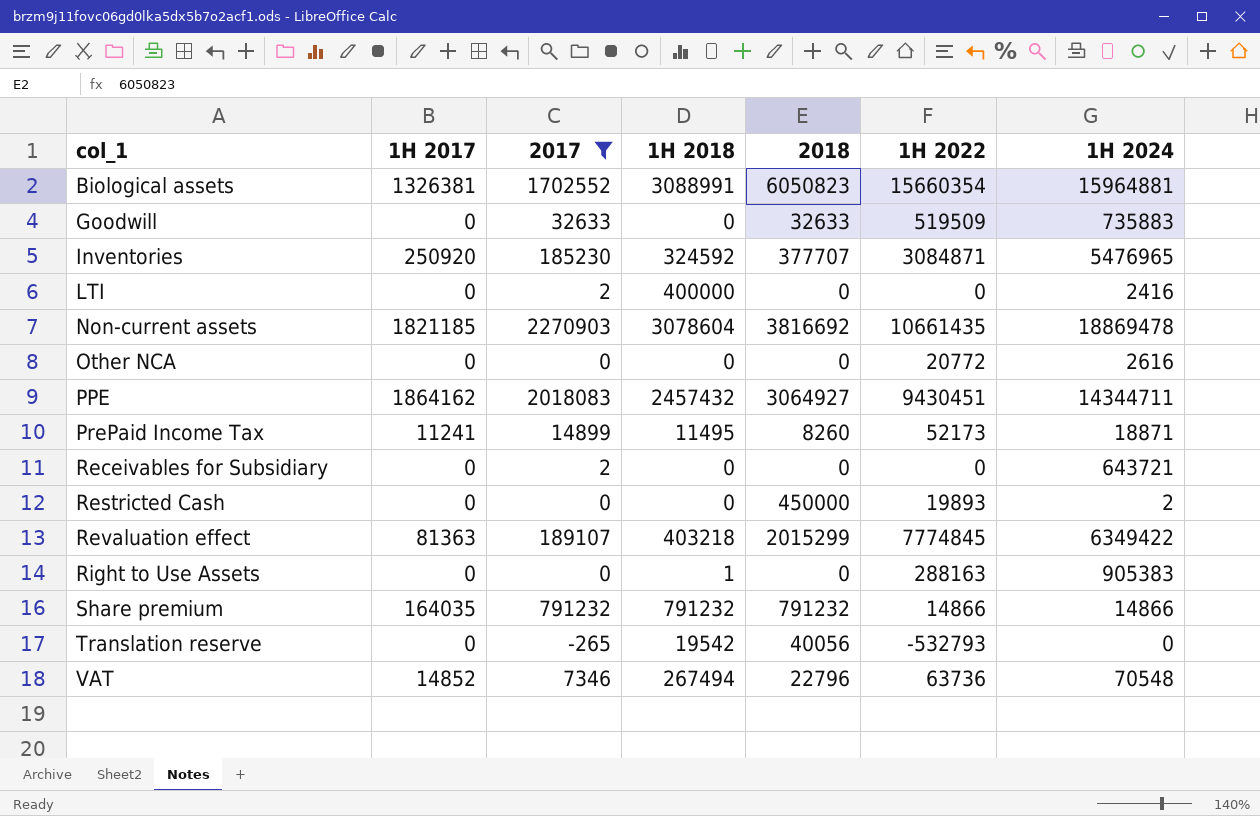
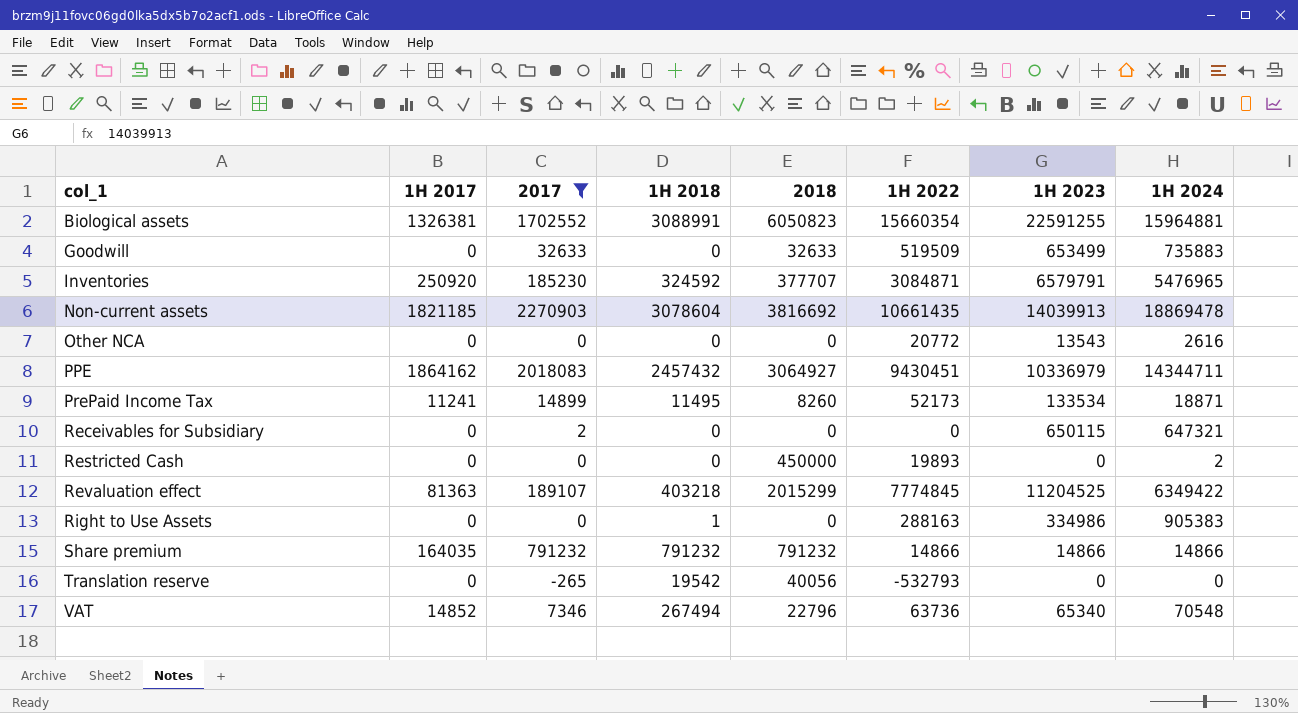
column 1H 2023 | position: none -> 7
row LTI: 0 | 2 | 400000 | 0 | 0 | 2416 -> none
Receivables for Subsidiary | 1H 2024: 643721 -> 647321

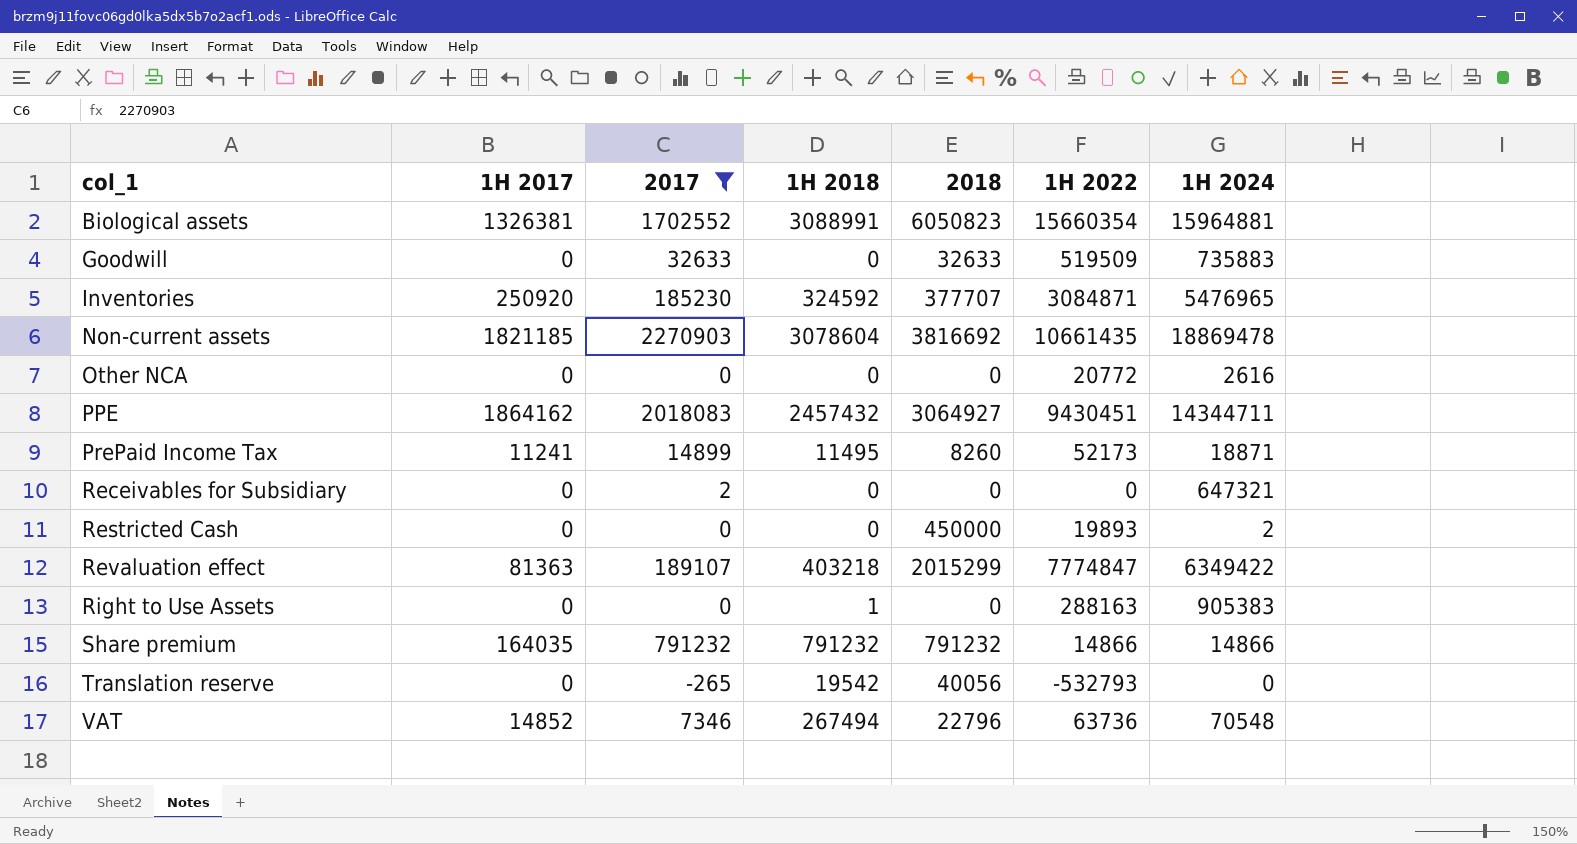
column 1H 2023 | position: 7 -> none
Revaluation effect | 1H 2022: 7774845 -> 7774847

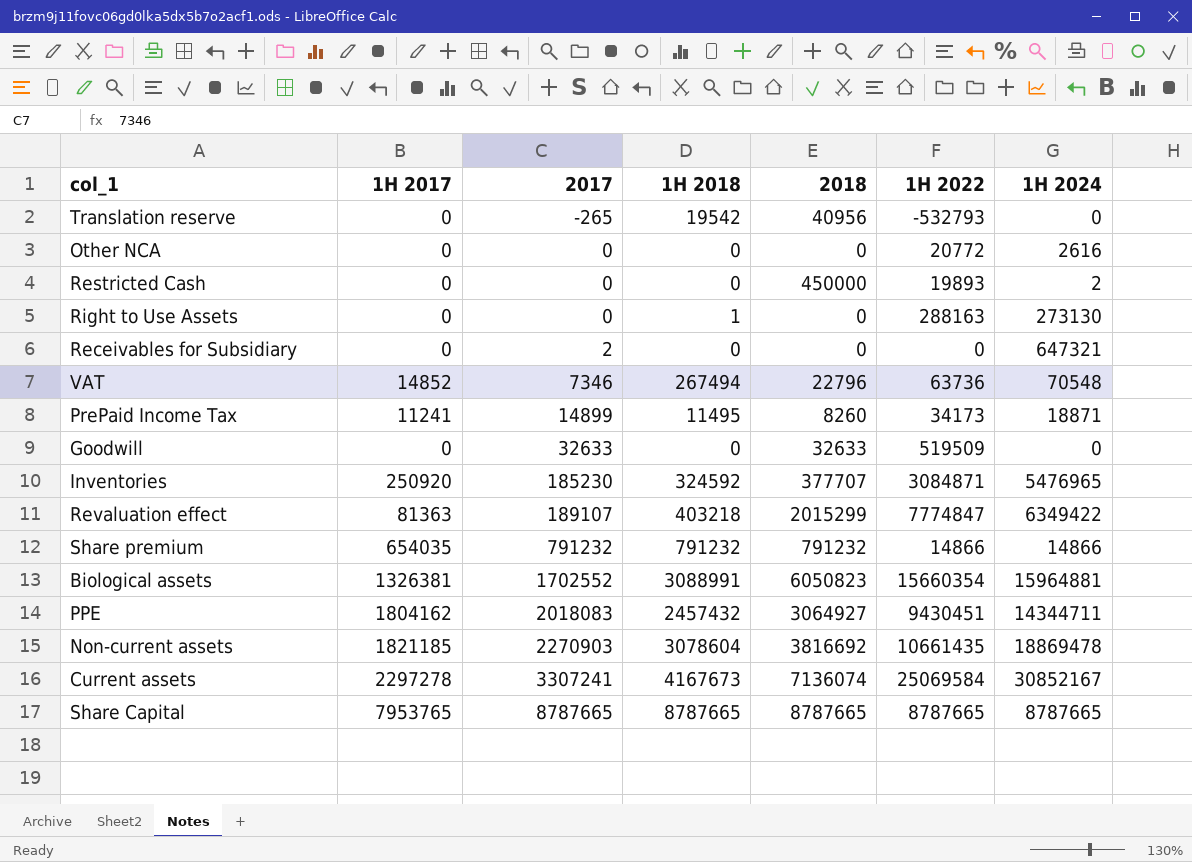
filter: 2017 <= 2270903 -> none
row order: col_1 ascending -> 2017 ascending
Translation reserve | 2018: 40056 -> 40956
Right to Use Assets | 1H 2024: 905383 -> 273130
PrePaid Income Tax | 1H 2022: 52173 -> 34173
Goodwill | 1H 2024: 735883 -> 0
Share premium | 1H 2017: 164035 -> 654035
PPE | 1H 2017: 1864162 -> 1804162

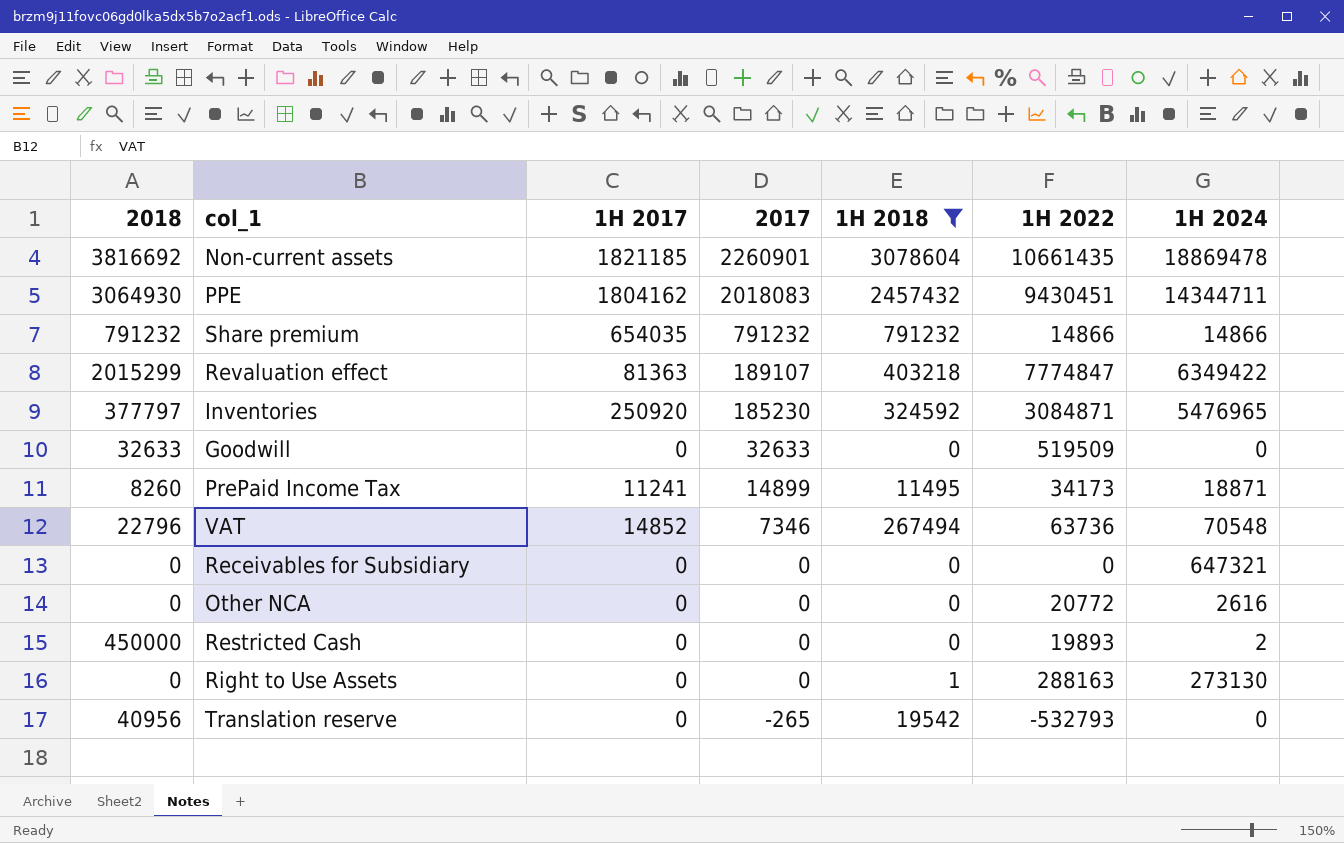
filter: none -> 1H 2018 <= 3078604
row order: 2017 ascending -> 2017 descending
column 2018 | position: 5 -> 1
Non-current assets | 2017: 2270903 -> 2260901
PPE | 2018: 3064927 -> 3064930
Inventories | 2018: 377707 -> 377797
Receivables for Subsidiary | 2017: 2 -> 0

